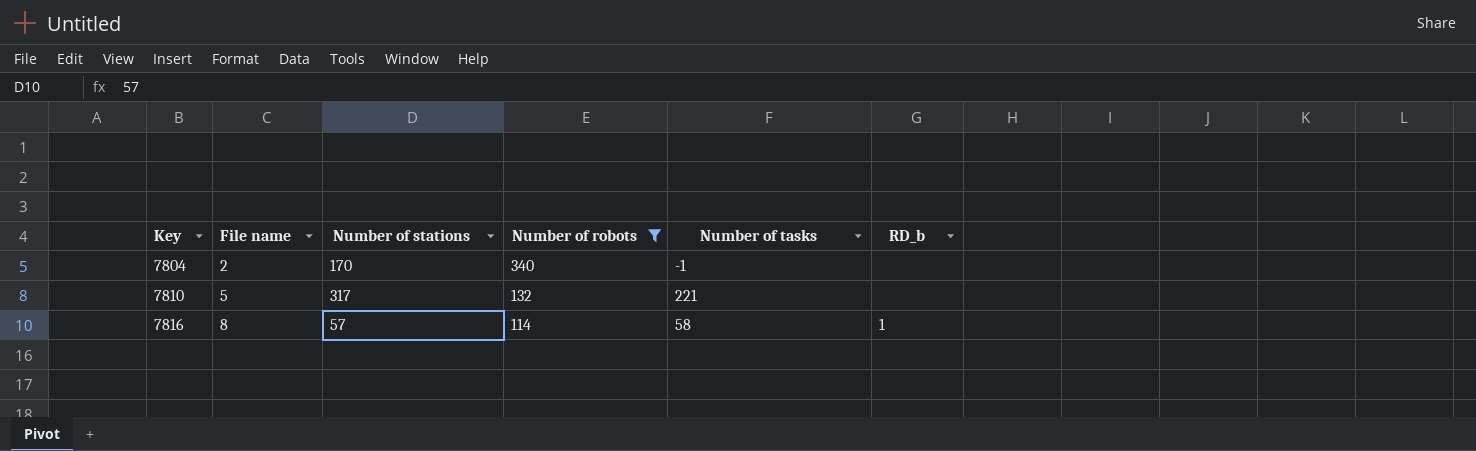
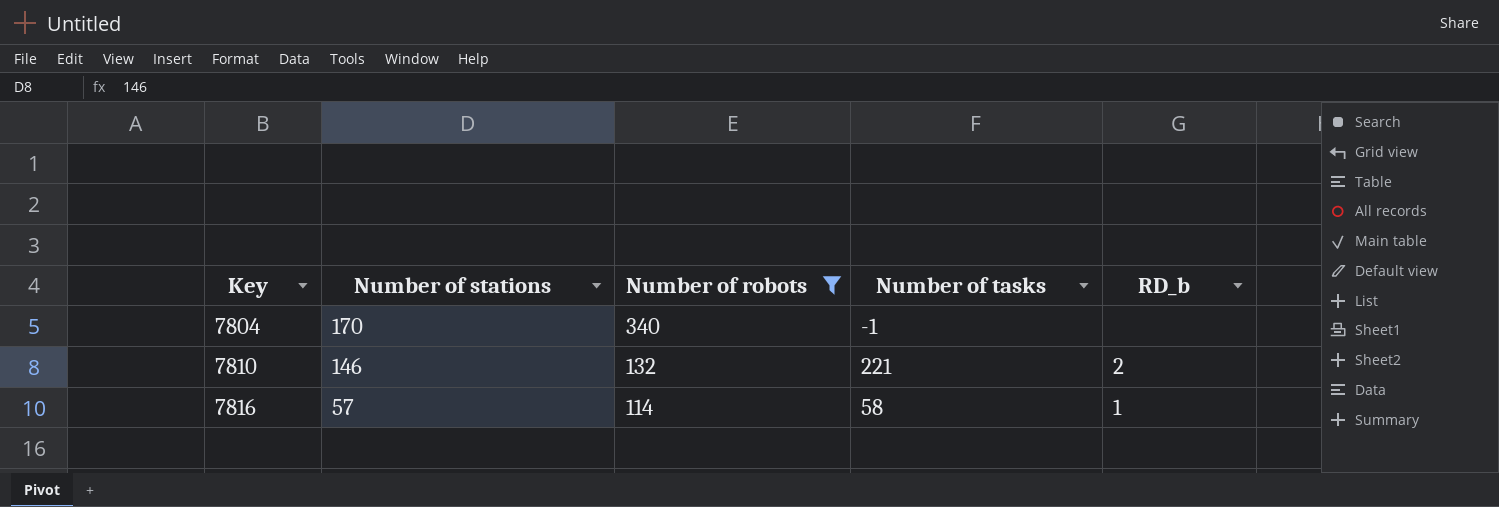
column File name | position: 2 -> none
7810 | Number of stations: 317 -> 146
7810 | RD_b: none -> 2

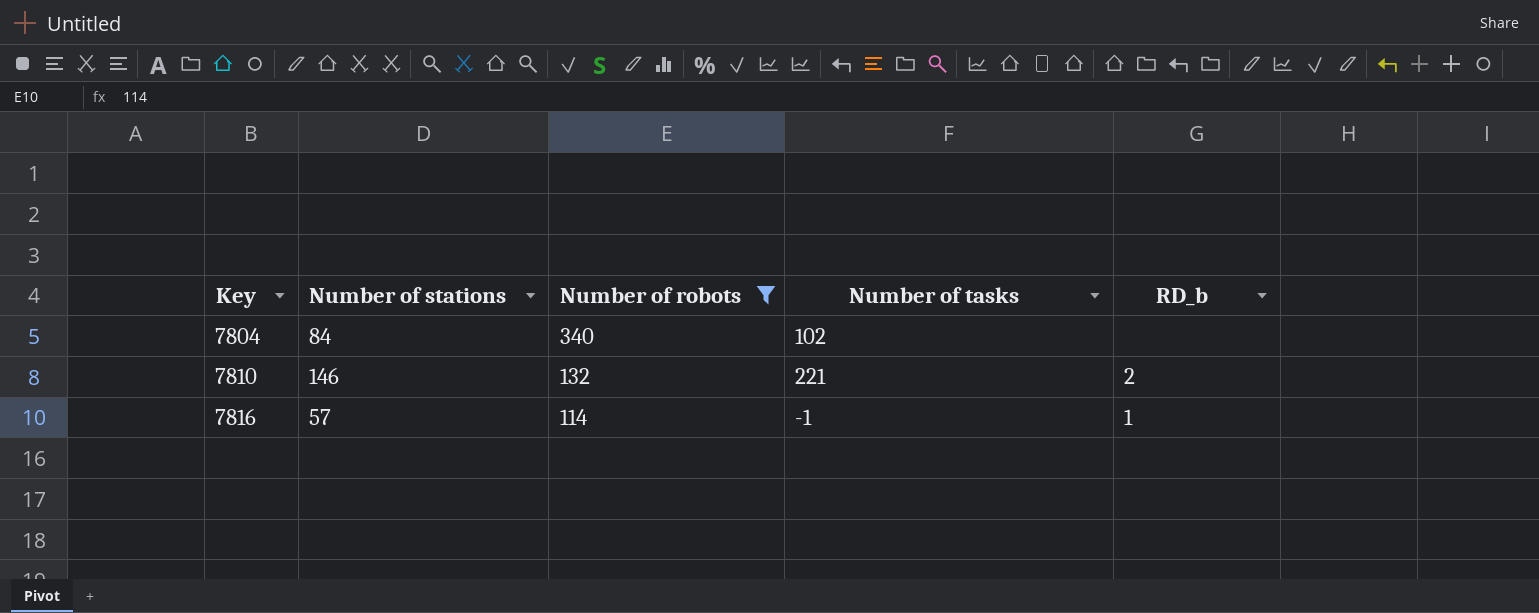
7804 | Number of stations: 170 -> 84
7804 | Number of tasks: -1 -> 102
7816 | Number of tasks: 58 -> -1

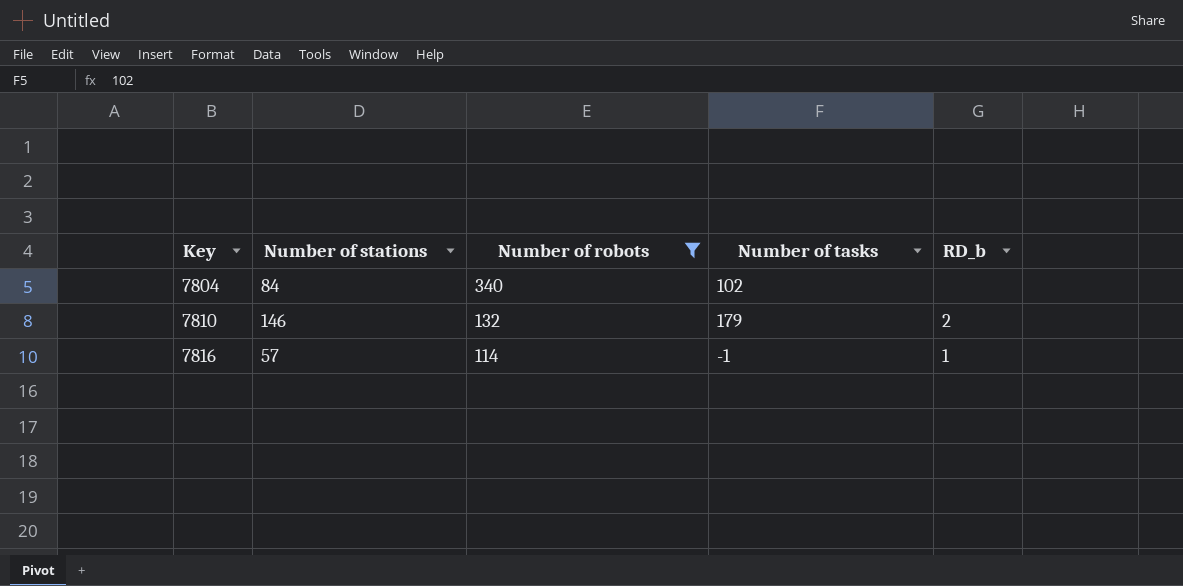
7810 | Number of tasks: 221 -> 179

